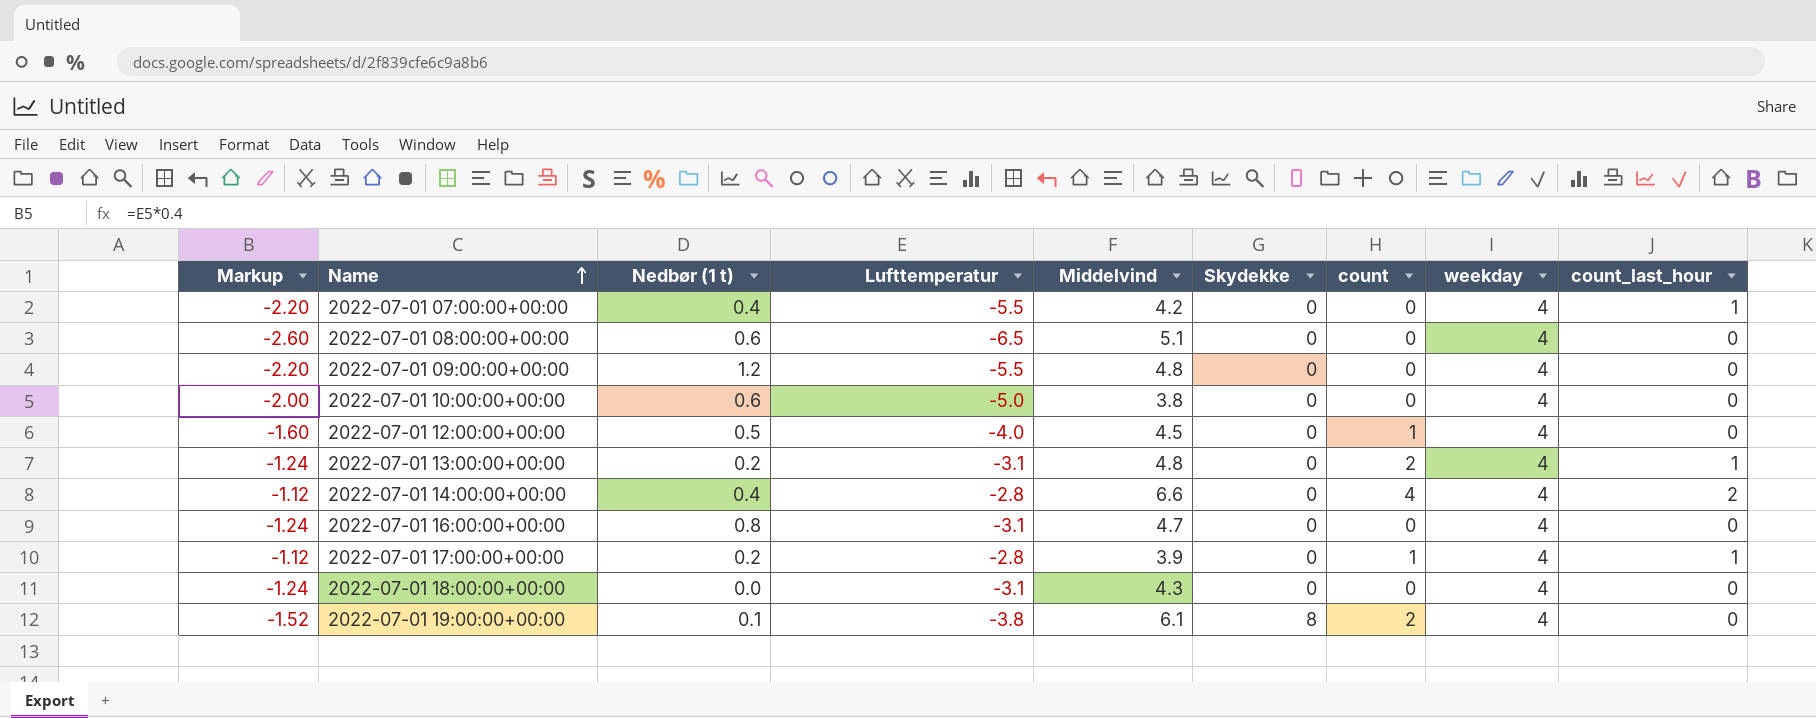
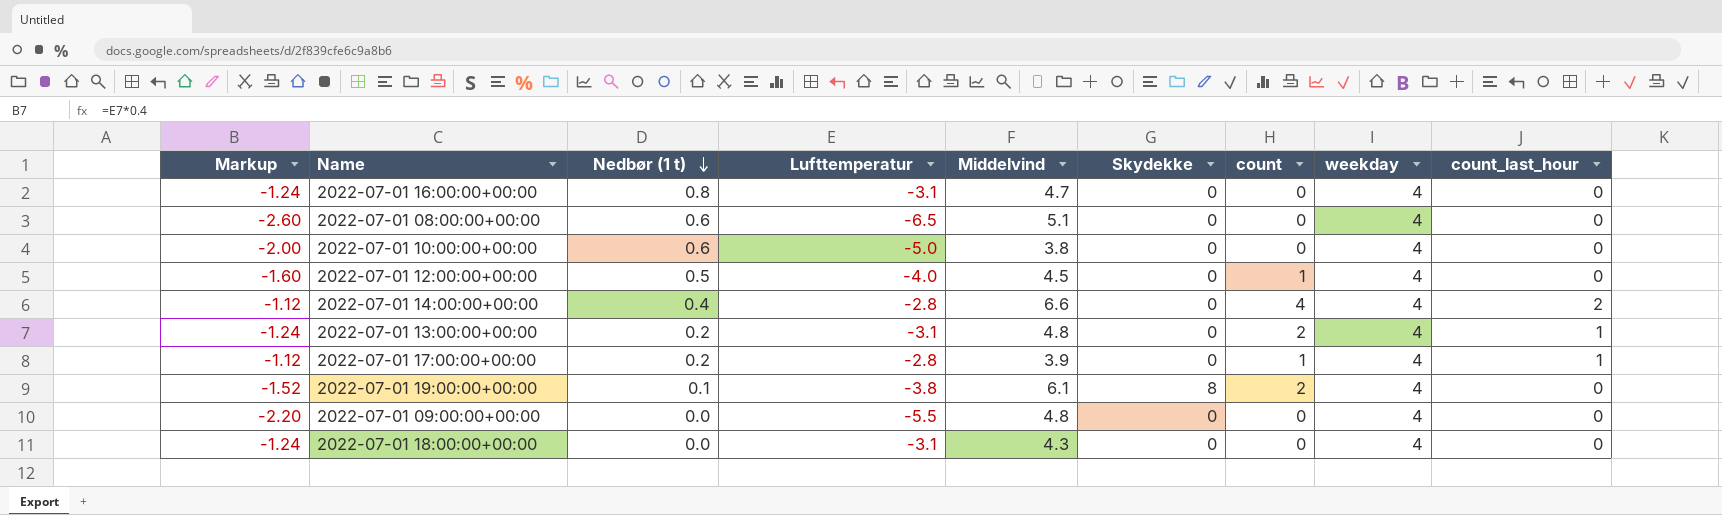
row order: Name ascending -> Nedbør (1 t) descending
row 2022-07-01 07:00:00+00:00: -2.20 | 0.4 | -5.5 | 4.2 | 0 | 0 | 4 | 1 -> none
2022-07-01 09:00:00+00:00 | Nedbør (1 t): 1.2 -> 0.0

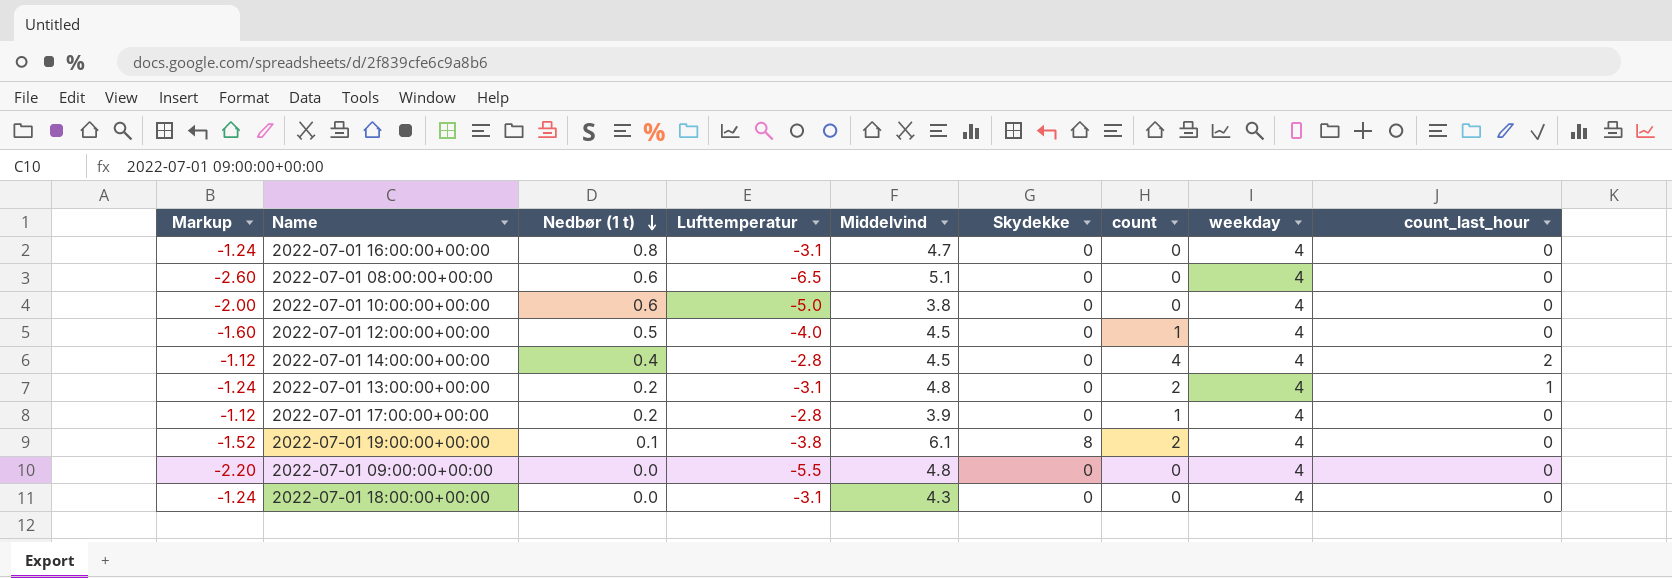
2022-07-01 14:00:00+00:00 | Middelvind: 6.6 -> 4.5
2022-07-01 17:00:00+00:00 | count_last_hour: 1 -> 0

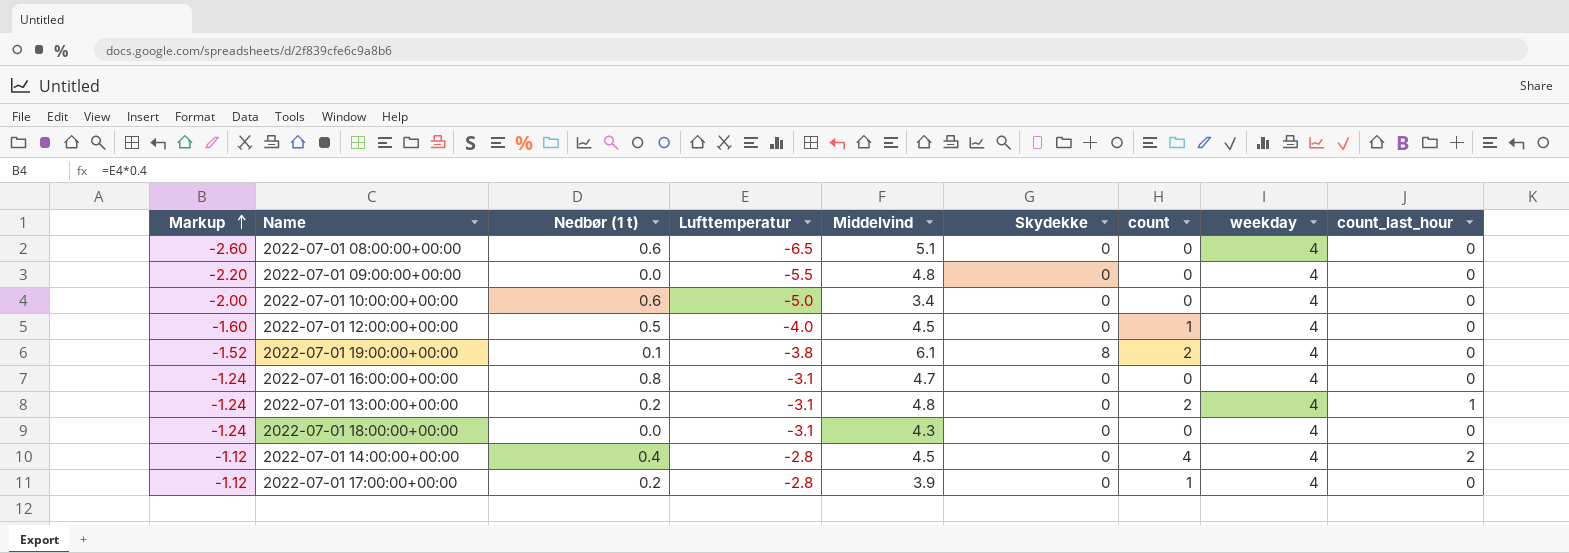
row order: Nedbør (1 t) descending -> Markup ascending
2022-07-01 10:00:00+00:00 | Middelvind: 3.8 -> 3.4

